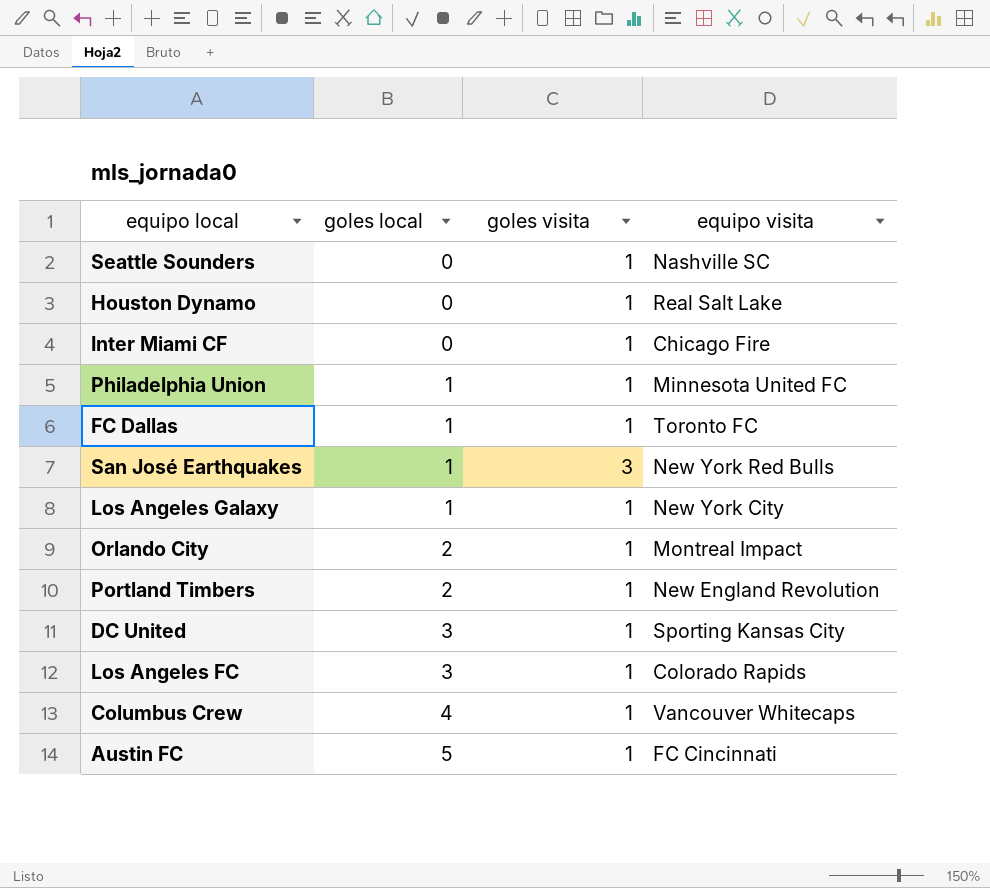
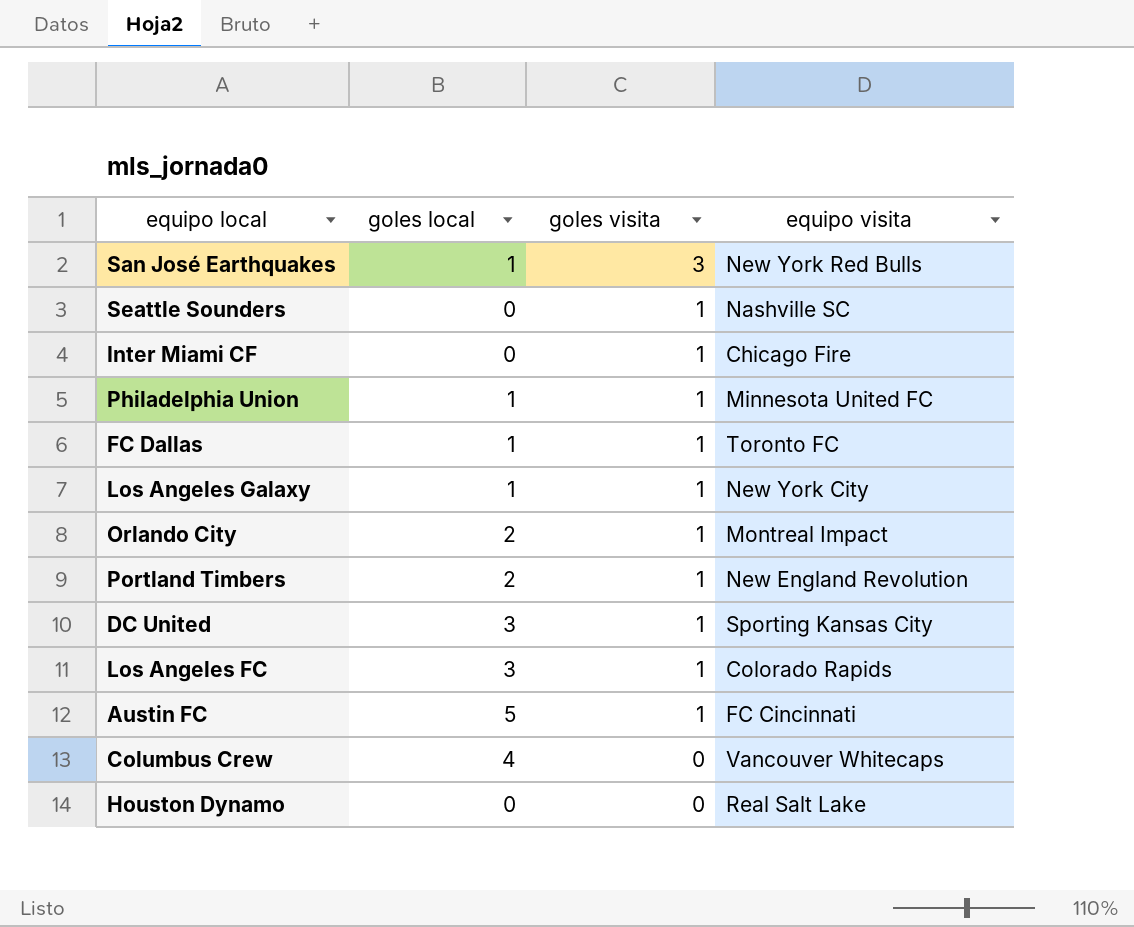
row order: goles local ascending -> goles visita descending
Columbus Crew | goles visita: 1 -> 0
Houston Dynamo | goles visita: 1 -> 0

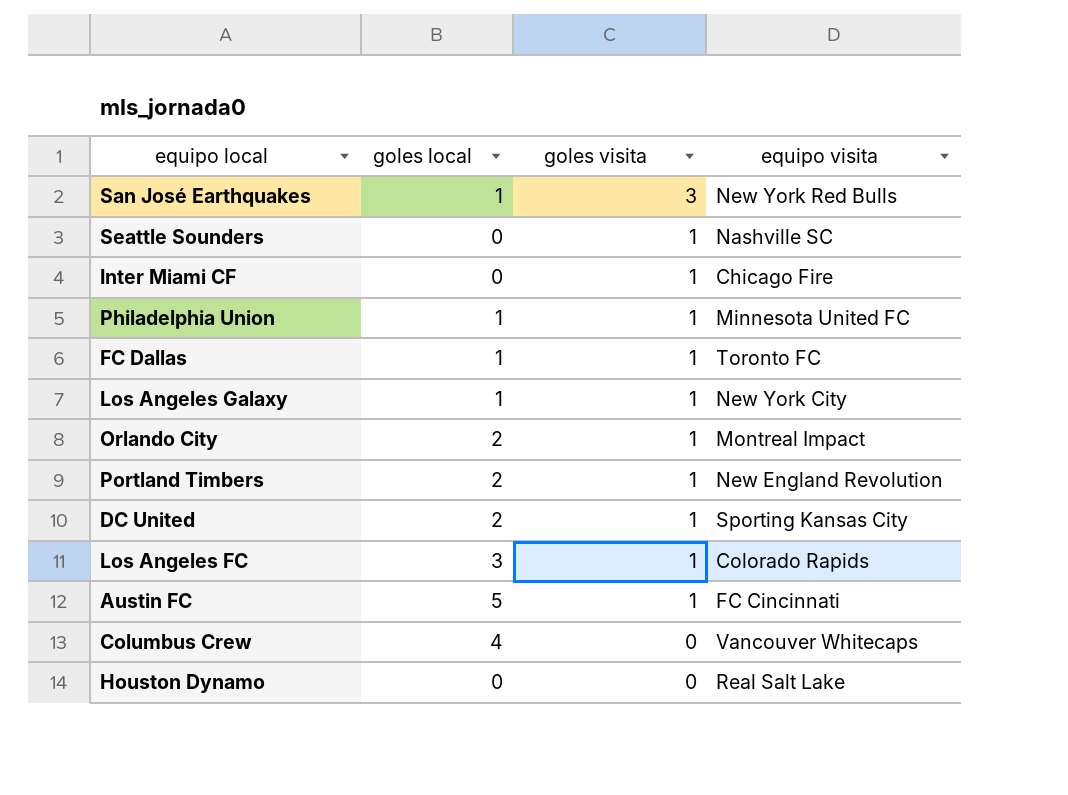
DC United | goles local: 3 -> 2

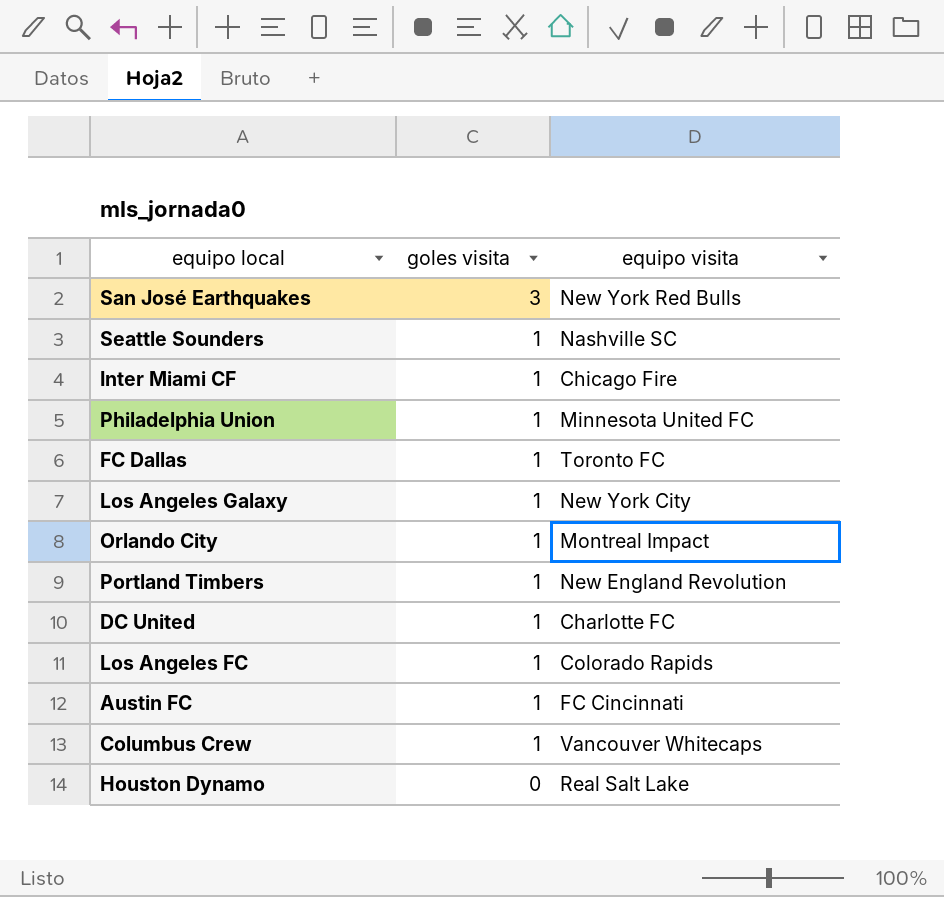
column goles local | position: 2 -> none
DC United | equipo visita: Sporting Kansas City -> Charlotte FC
Columbus Crew | goles visita: 0 -> 1

